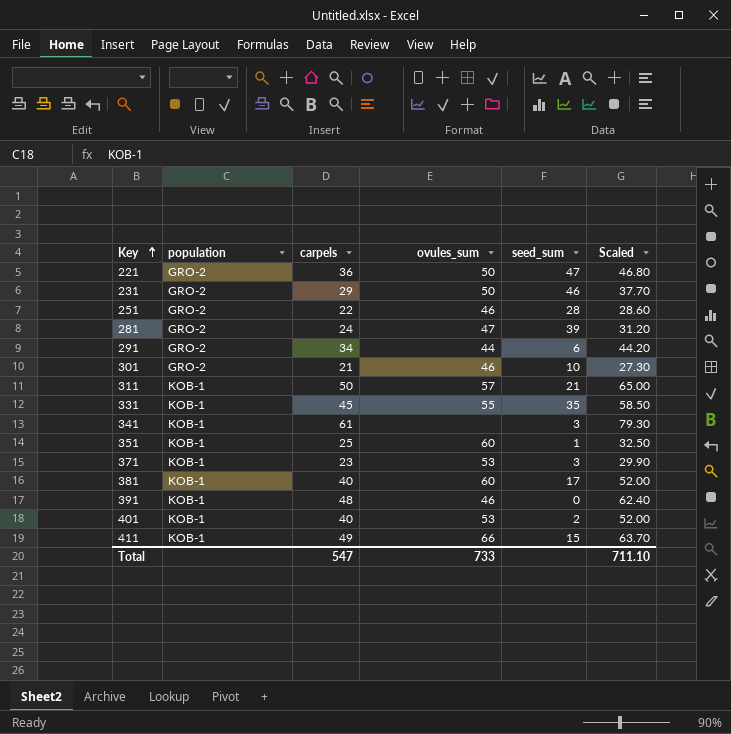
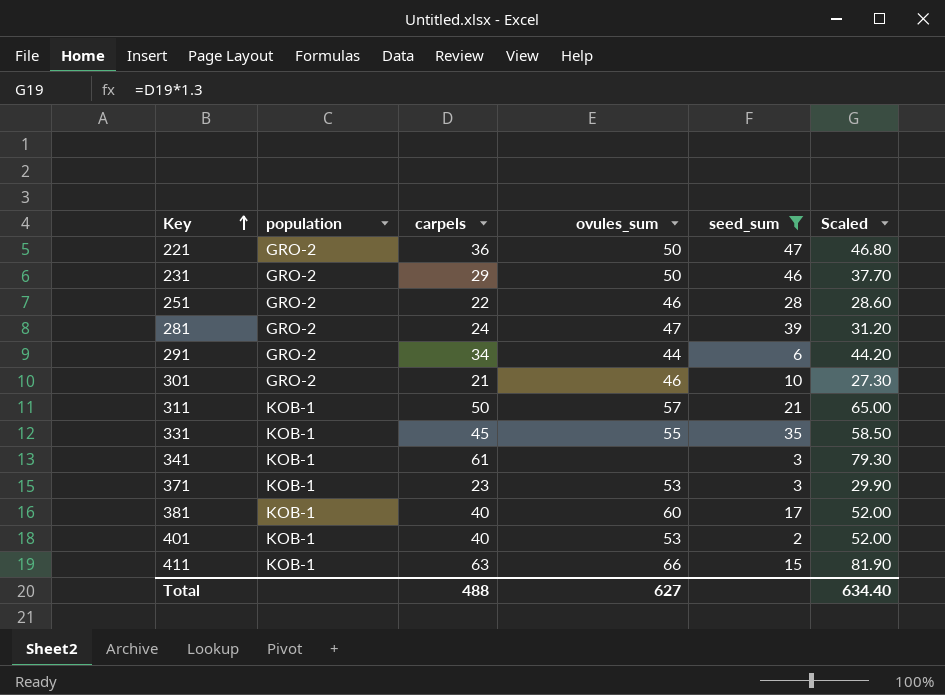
filter: none -> seed_sum >= 2
411 | carpels: 49 -> 63
411 | Scaled: 63.70 -> 81.90
Total | carpels: 547 -> 488
Total | ovules_sum: 733 -> 627
Total | Scaled: 711.10 -> 634.40

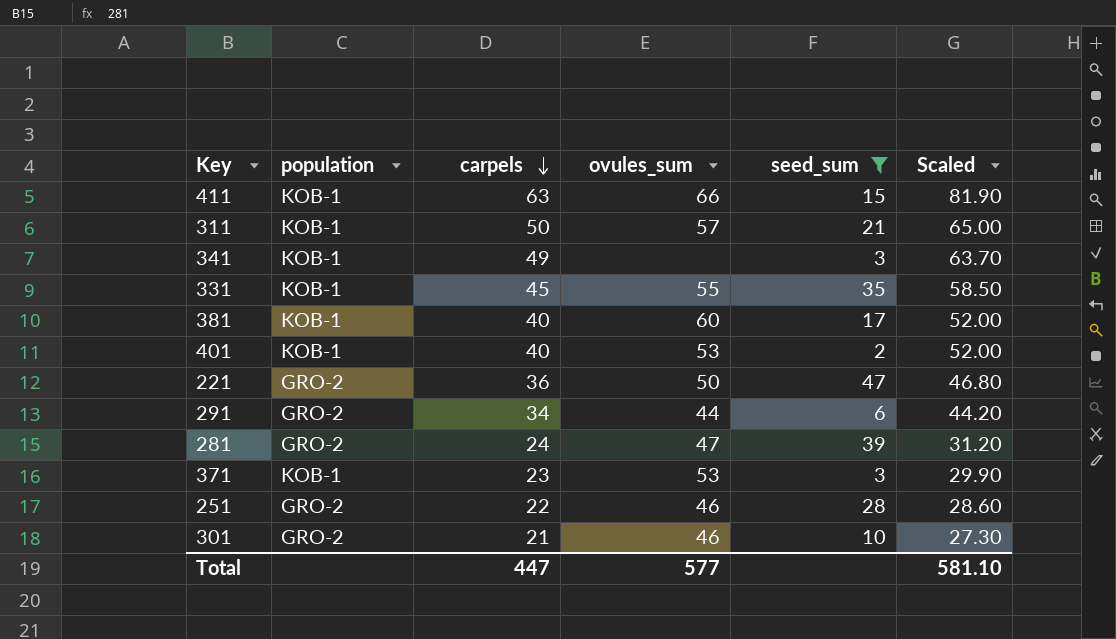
row order: Key ascending -> carpels descending
row 231: GRO-2 | 29 | 50 | 46 | 37.70 -> none
341 | carpels: 61 -> 49
341 | Scaled: 79.30 -> 63.70
Total | carpels: 488 -> 447
Total | ovules_sum: 627 -> 577
Total | Scaled: 634.40 -> 581.10

